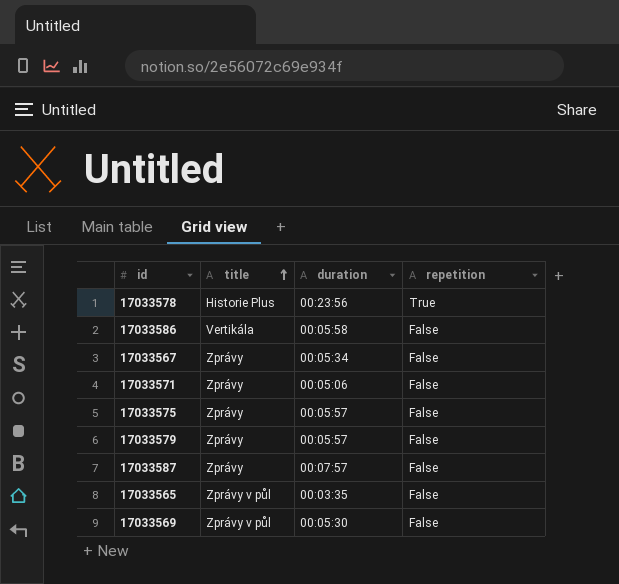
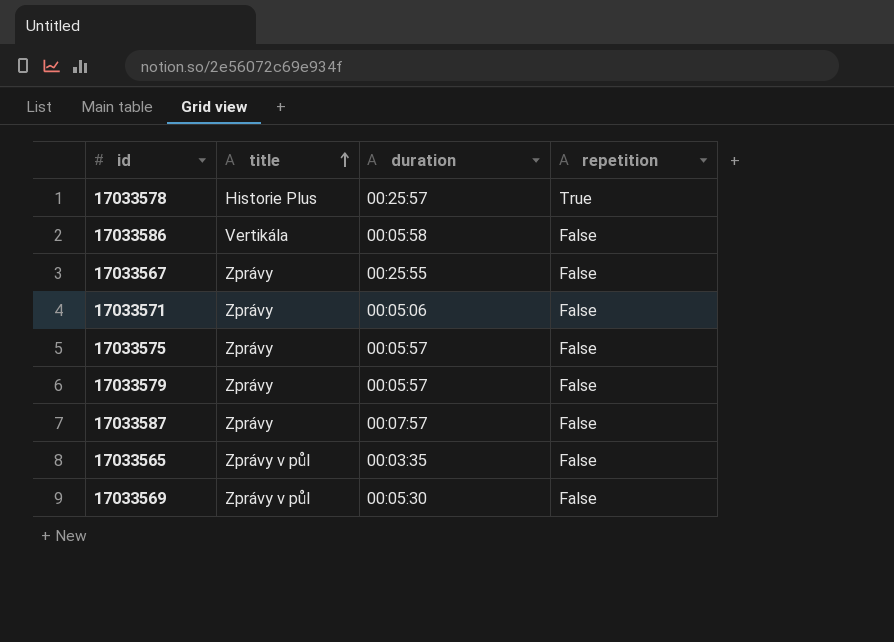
17033578 | duration: 00:23:56 -> 00:25:57
17033567 | duration: 00:05:34 -> 00:25:55

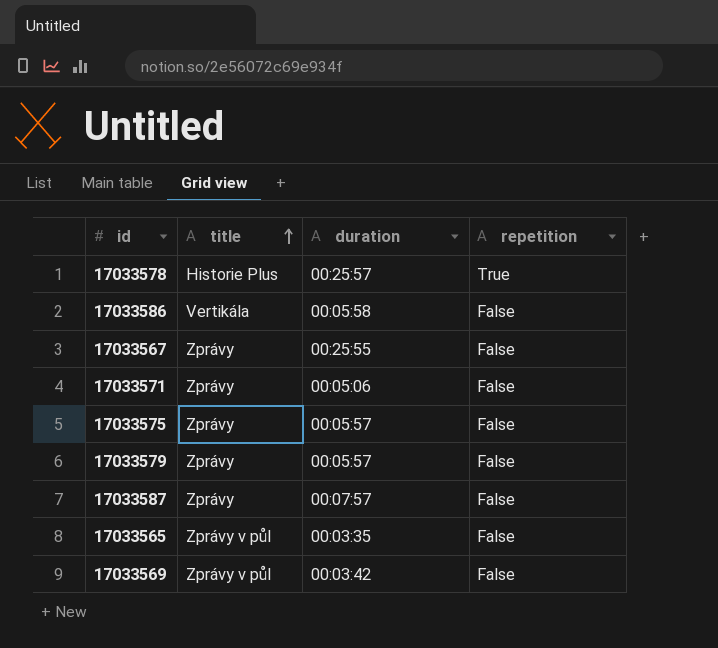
17033569 | duration: 00:05:30 -> 00:03:42

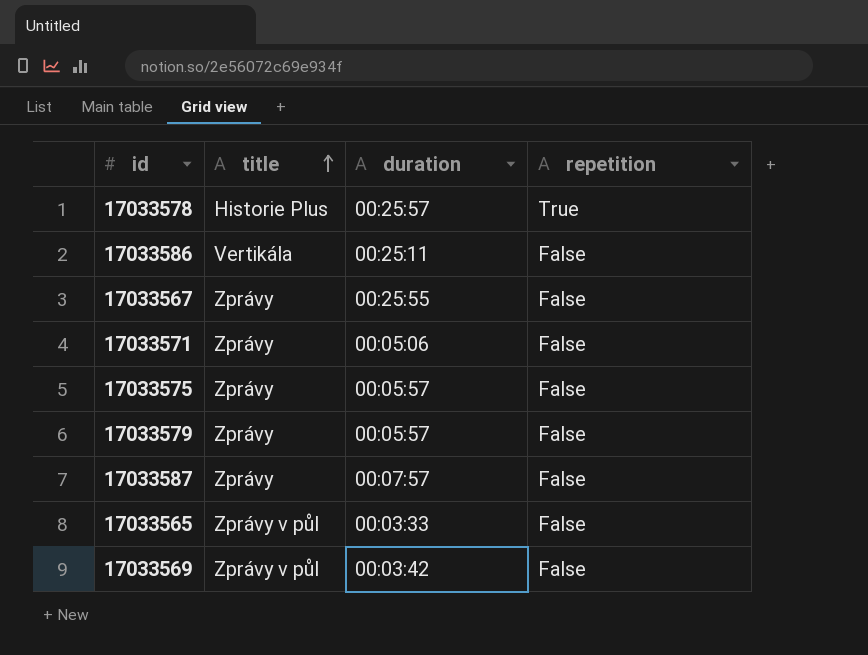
17033586 | duration: 00:05:58 -> 00:25:11
17033565 | duration: 00:03:35 -> 00:03:33

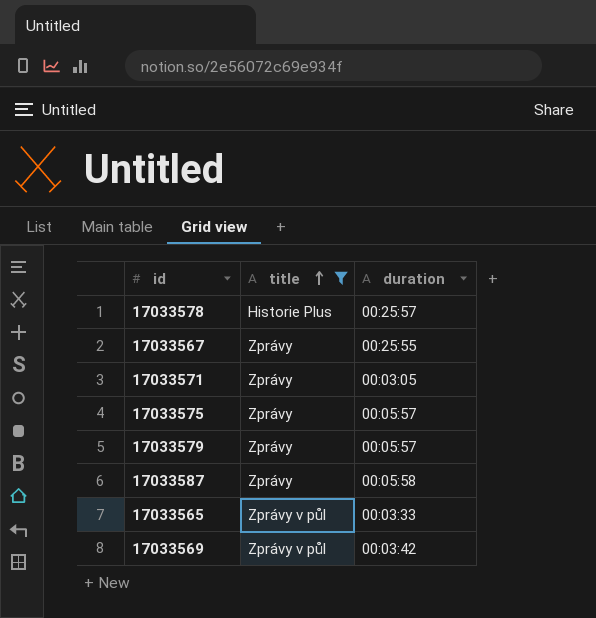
filter: none -> title != Vertikála
column repetition | position: 4 -> none
17033571 | duration: 00:05:06 -> 00:03:05
17033587 | duration: 00:07:57 -> 00:05:58

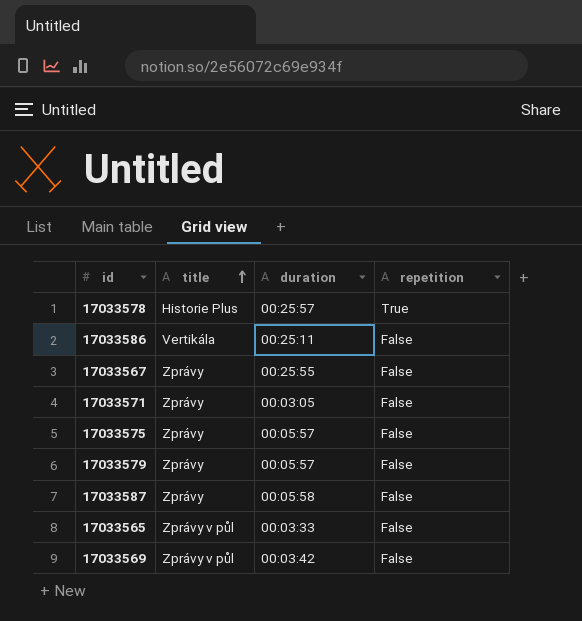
filter: title != Vertikála -> none
column repetition | position: none -> 4

